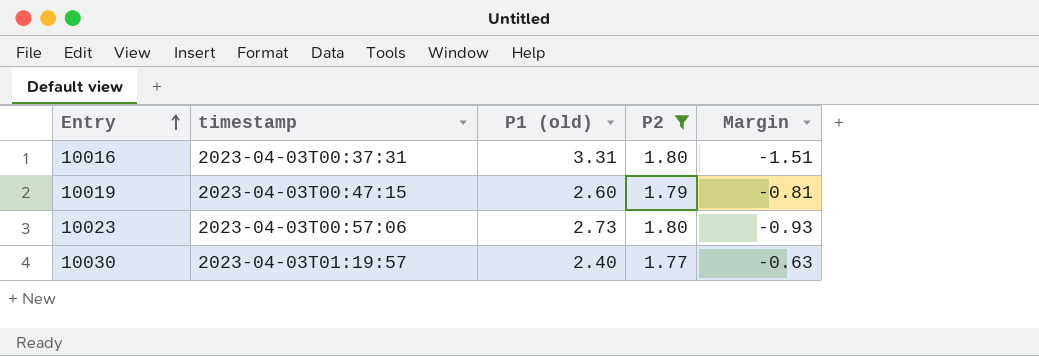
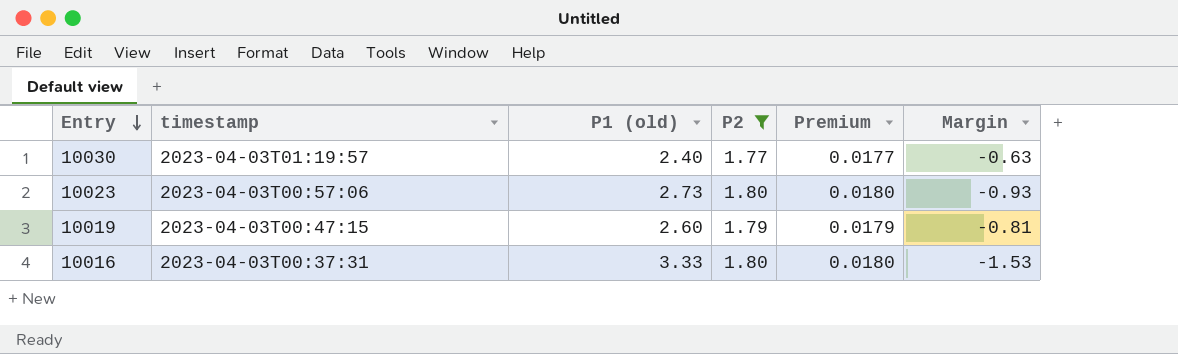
row order: Entry ascending -> Entry descending
column Premium | formula: none -> [P2] * 0.01
10016 | P1 (old): 3.31 -> 3.33
10016 | Margin: -1.51 -> -1.53

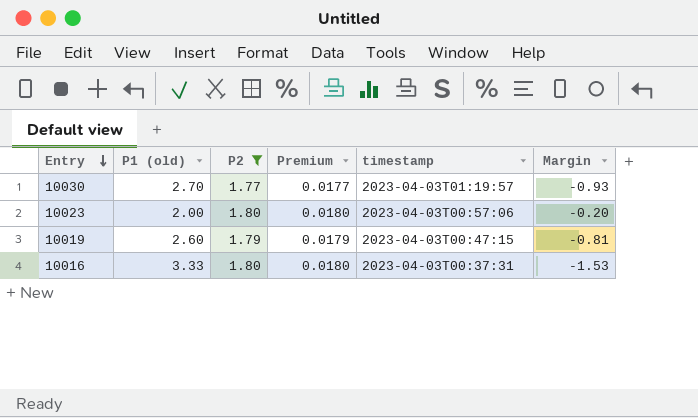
column timestamp | position: 2 -> 5
10030 | P1 (old): 2.40 -> 2.70
10030 | Margin: -0.63 -> -0.93
10023 | P1 (old): 2.73 -> 2.00
10023 | Margin: -0.93 -> -0.20

